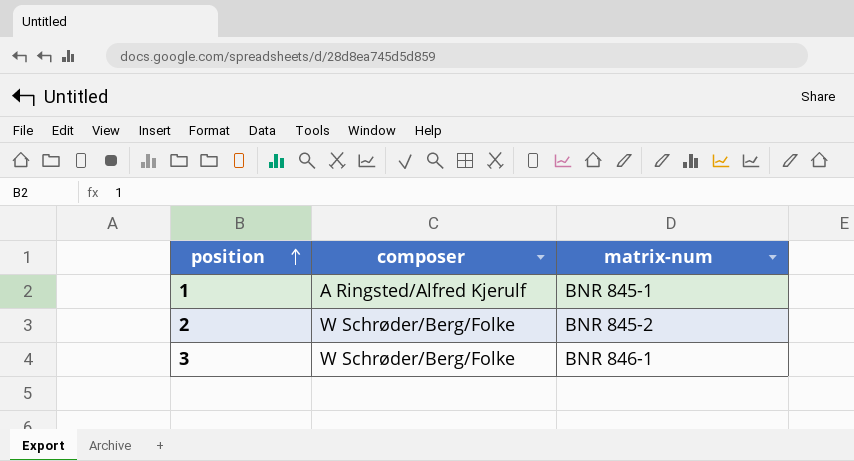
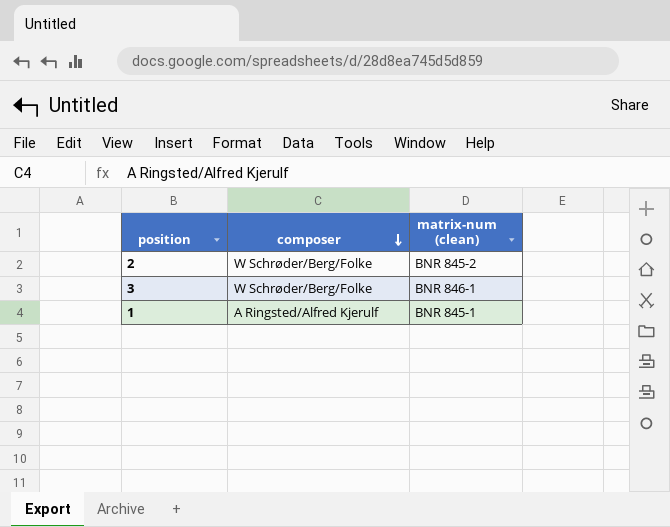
row order: position ascending -> composer descending
column name: matrix-num -> matrix-num (clean)

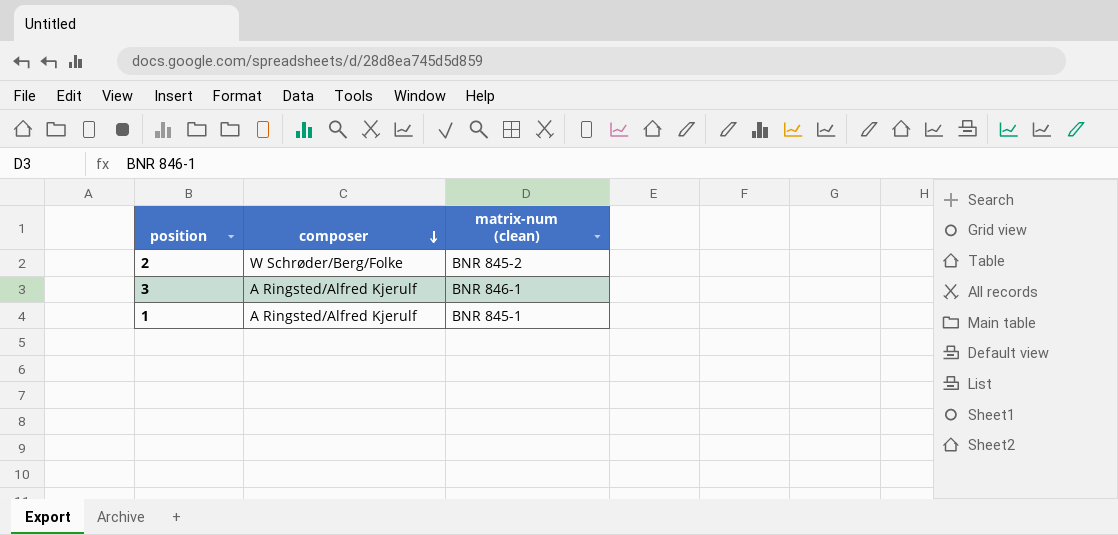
3 | composer: W Schrøder/Berg/Folke -> A Ringsted/Alfred Kjerulf

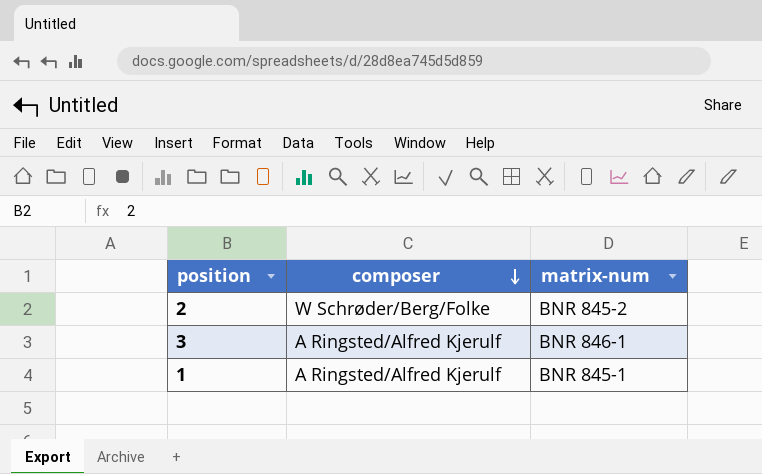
column name: matrix-num (clean) -> matrix-num

